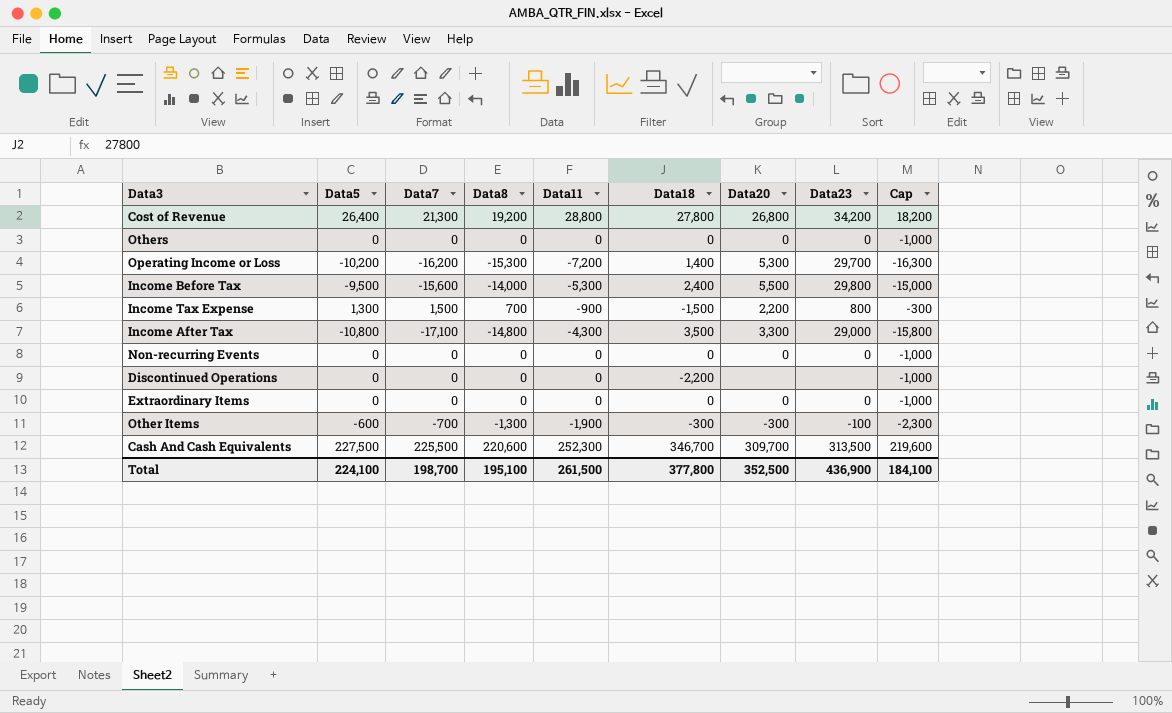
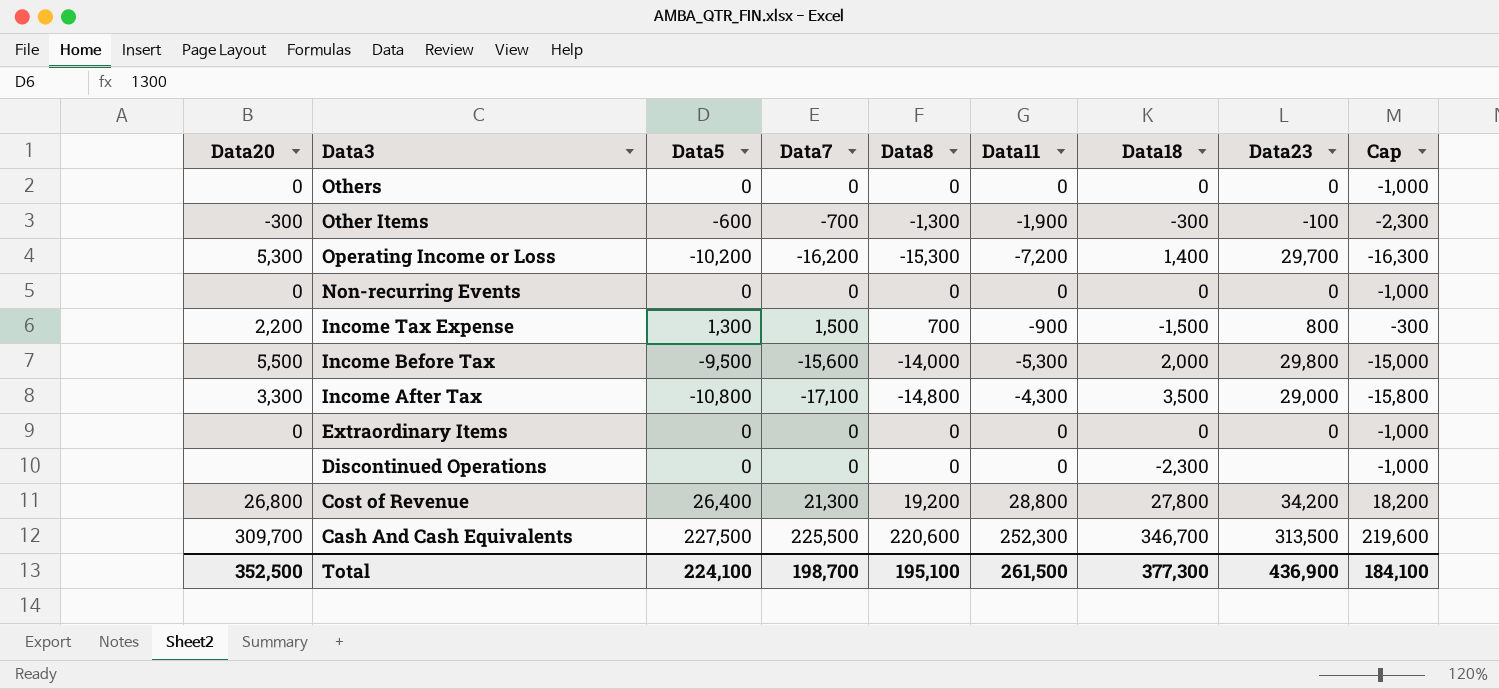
row order: none -> Data3 descending
column Data20 | position: 7 -> 1
Income Before Tax | Data18: 2,400 -> 2,000
Discontinued Operations | Data18: -2,200 -> -2,300
Total | Data18: 377,800 -> 377,300

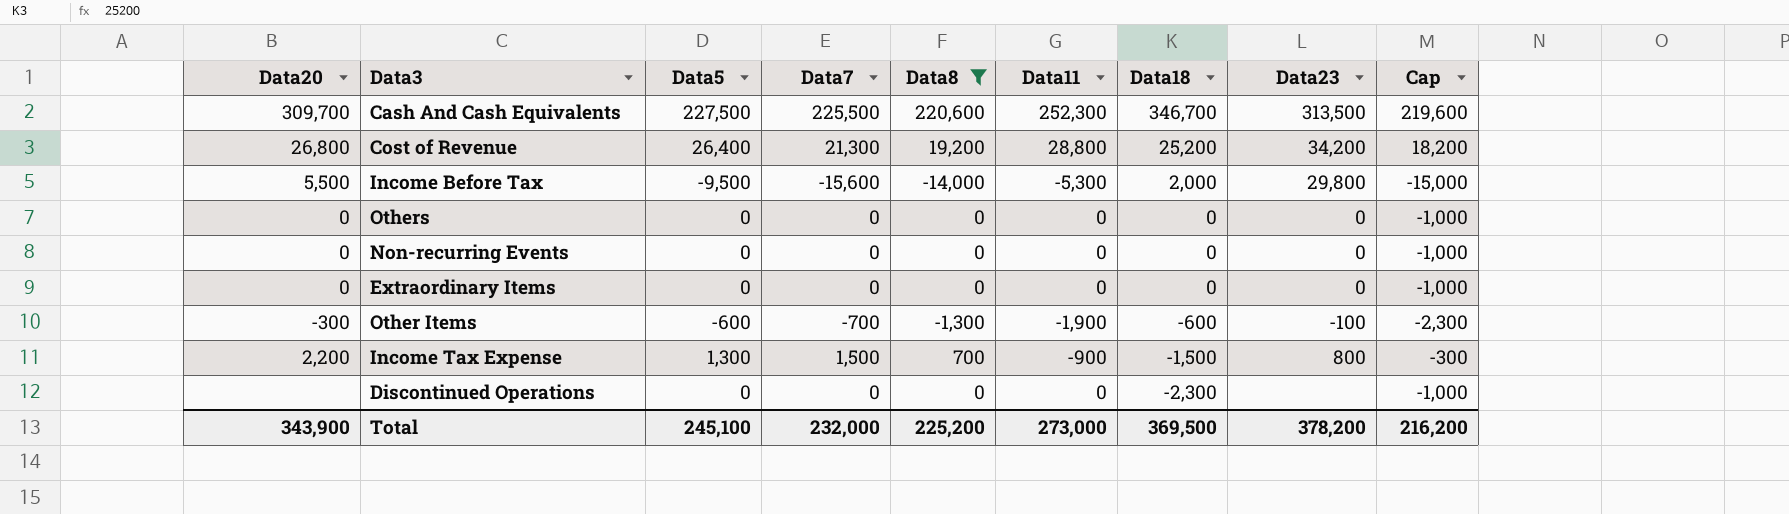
filter: none -> Data8 >= -14,000
row order: Data3 descending -> Data18 descending
Cost of Revenue | Data18: 27,800 -> 25,200
Other Items | Data18: -300 -> -600
Total | Data20: 352,500 -> 343,900
Total | Data5: 224,100 -> 245,100
Total | Data7: 198,700 -> 232,000
Total | Data8: 195,100 -> 225,200
Total | Data11: 261,500 -> 273,000
Total | Data18: 377,300 -> 369,500
Total | Data23: 436,900 -> 378,200
Total | Cap: 184,100 -> 216,200

